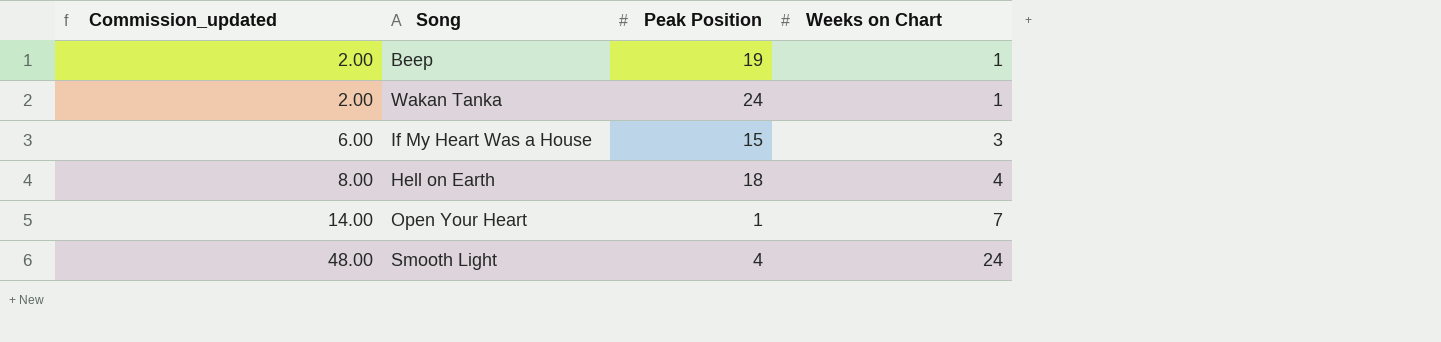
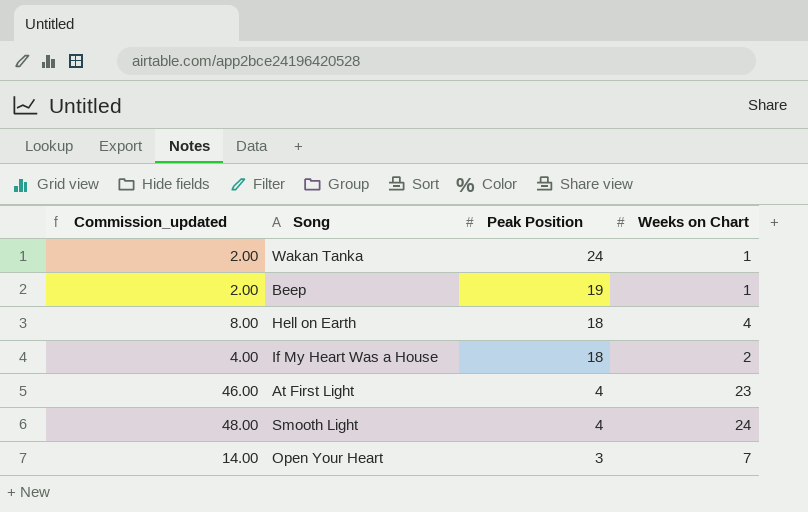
row order: Commission_updated ascending -> Peak Position descending
If My Heart Was a House | Commission_updated: 6.00 -> 4.00
If My Heart Was a House | Peak Position: 15 -> 18
If My Heart Was a House | Weeks on Chart: 3 -> 2
row At First Light: none -> 46.00 | 4 | 23
Open Your Heart | Peak Position: 1 -> 3

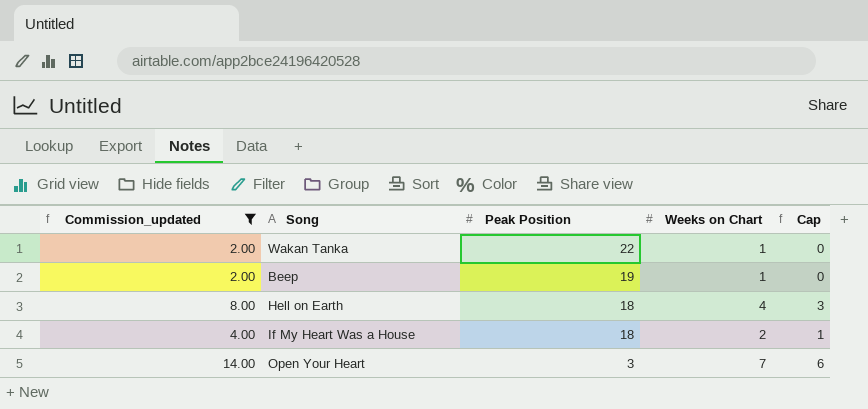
filter: none -> Commission_updated <= 14.00
column Cap | formula: none -> [Weeks on Chart] - 1
Wakan Tanka | Peak Position: 24 -> 22

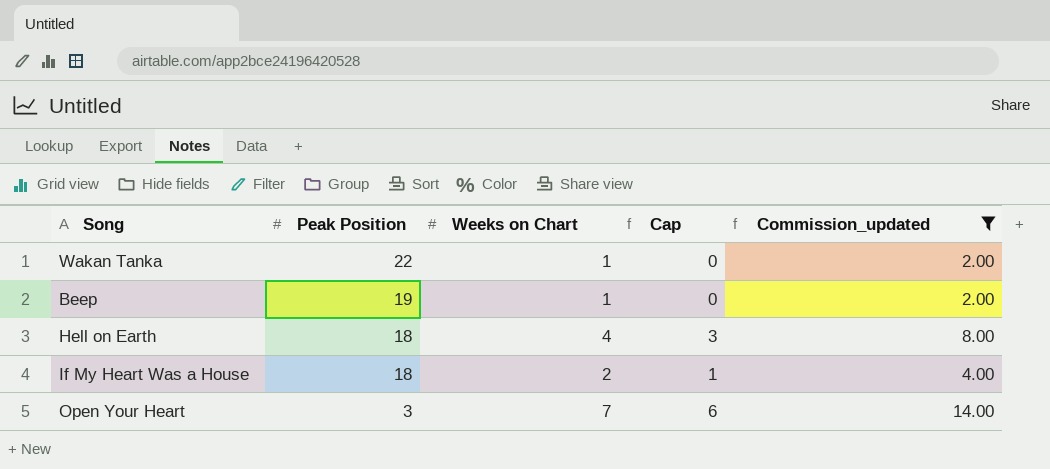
column Commission_updated | position: 1 -> 5

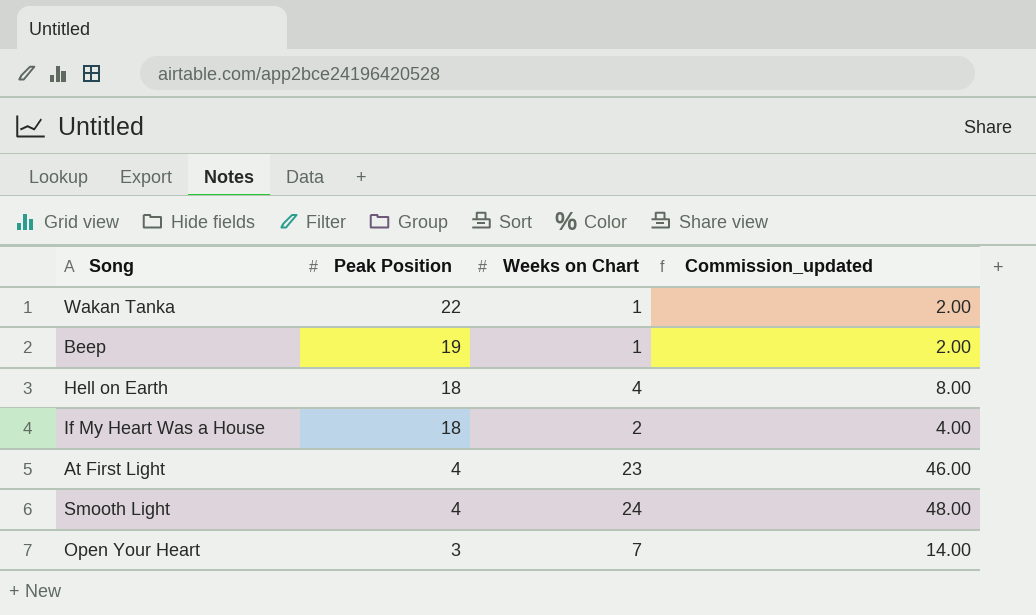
filter: Commission_updated <= 14.00 -> none
column Cap | formula: [Weeks on Chart] - 1 -> none

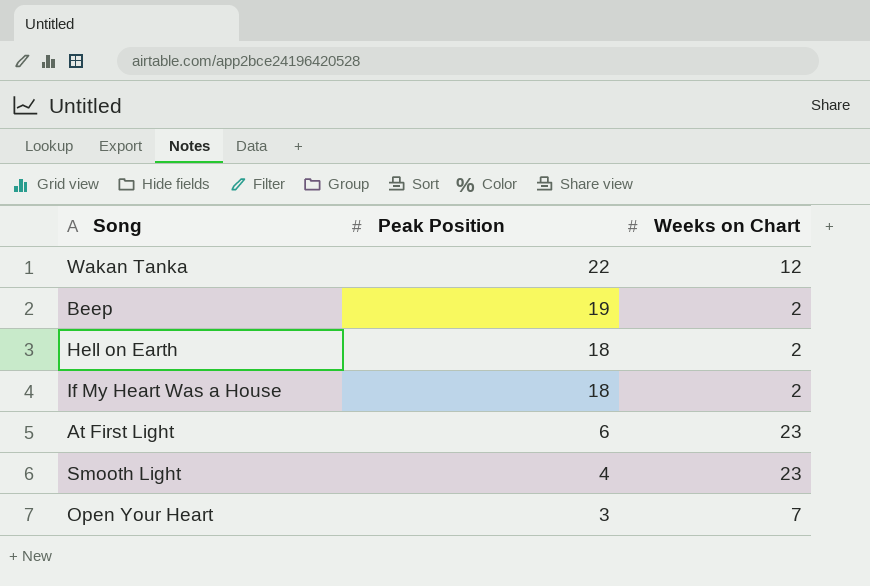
column Commission_updated | formula: [Weeks on Chart] * 2 -> none
Wakan Tanka | Weeks on Chart: 1 -> 12
Beep | Weeks on Chart: 1 -> 2
Hell on Earth | Weeks on Chart: 4 -> 2
At First Light | Peak Position: 4 -> 6
Smooth Light | Weeks on Chart: 24 -> 23

